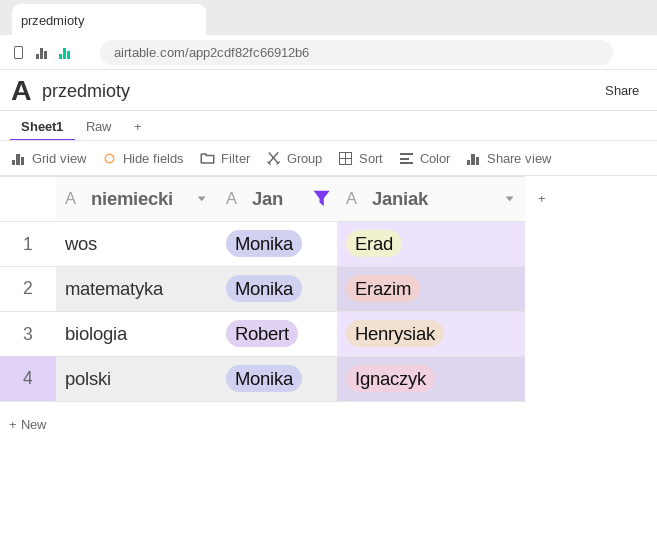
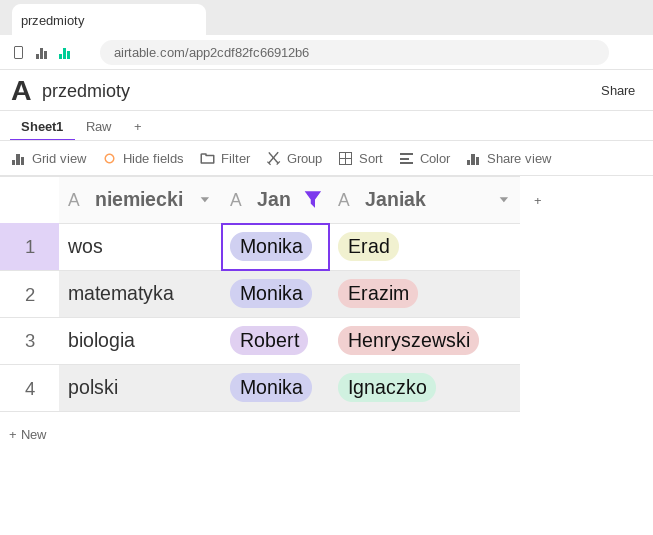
biologia | Janiak: Henrysiak -> Henryszewski
polski | Janiak: Ignaczyk -> Ignaczko

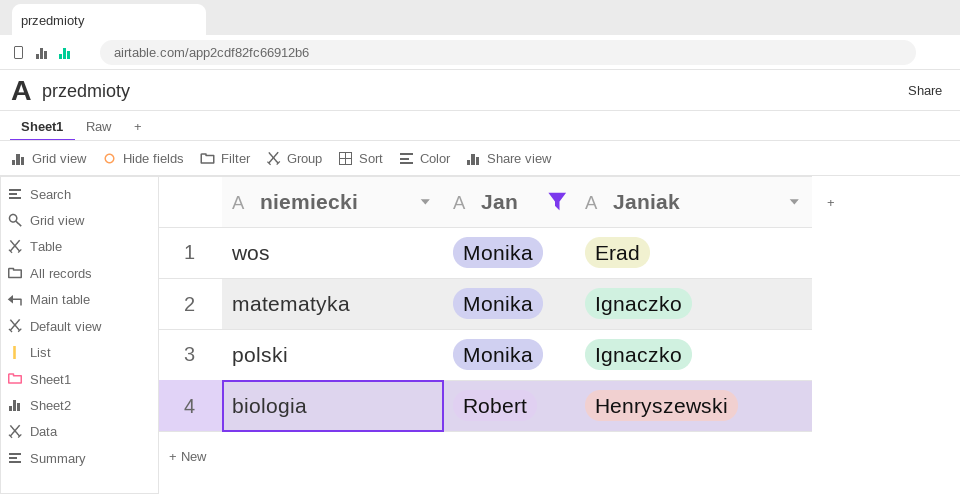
row order: Janiak ascending -> Jan ascending
matematyka | Janiak: Erazim -> Ignaczko

